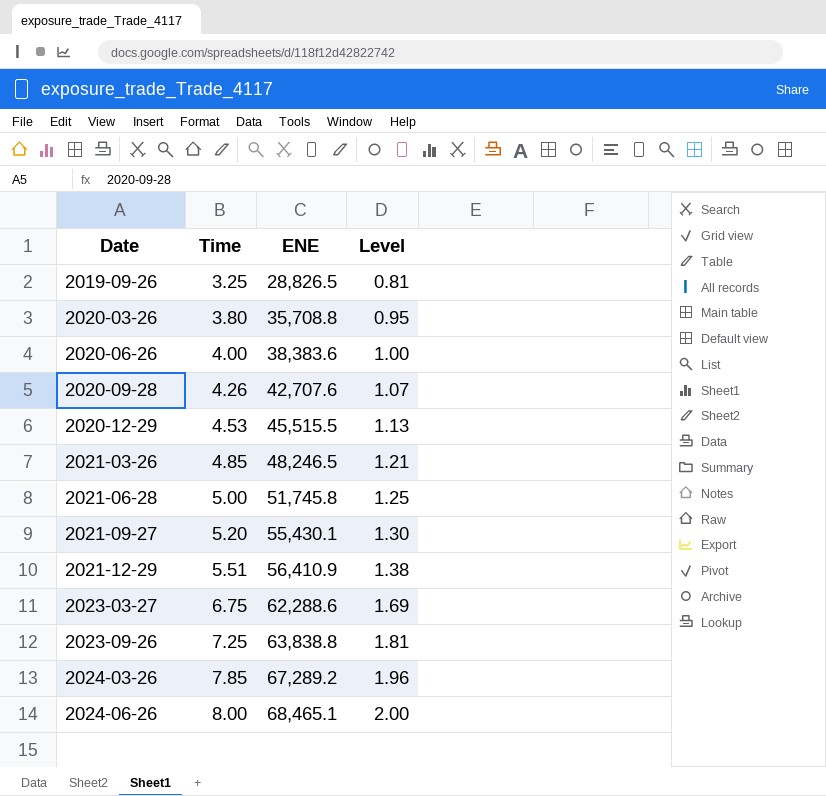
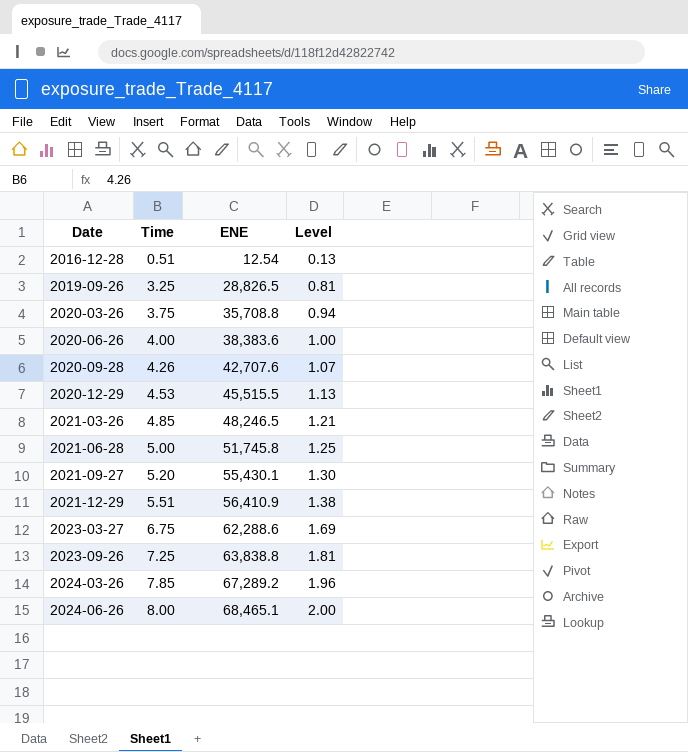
row 2016-12-28: none -> 0.51 | 12.54 | 0.13
2020-03-26 | Time: 3.80 -> 3.75
2020-03-26 | Level: 0.95 -> 0.94

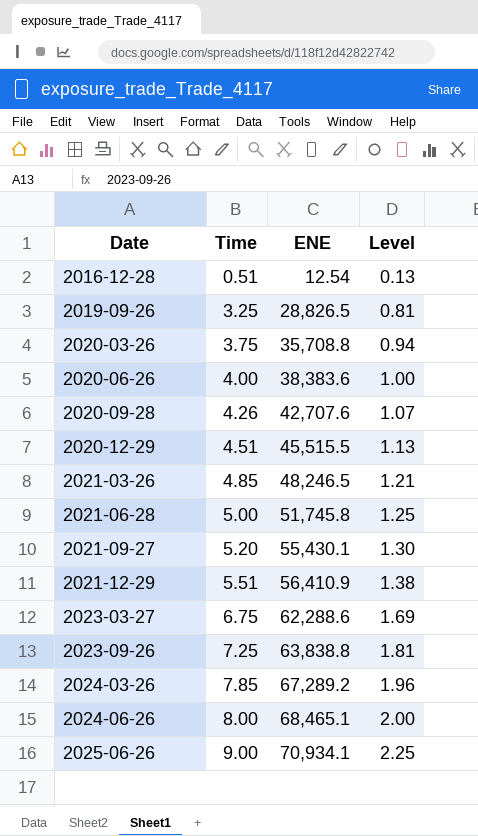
2020-12-29 | Time: 4.53 -> 4.51
row 2025-06-26: none -> 9.00 | 70,934.1 | 2.25

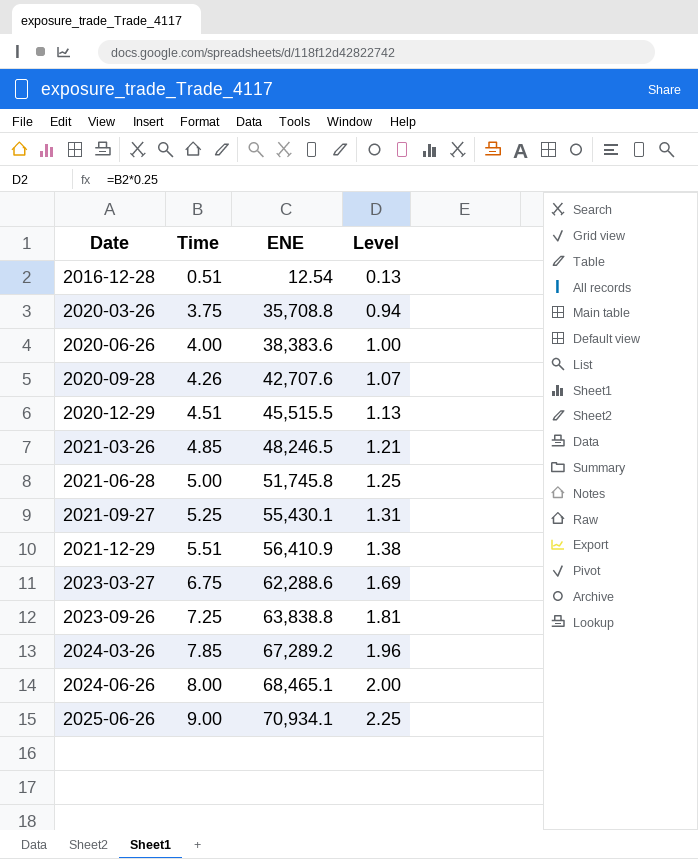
row 2019-09-26: 3.25 | 28,826.5 | 0.81 -> none
2021-09-27 | Time: 5.20 -> 5.25
2021-09-27 | Level: 1.30 -> 1.31

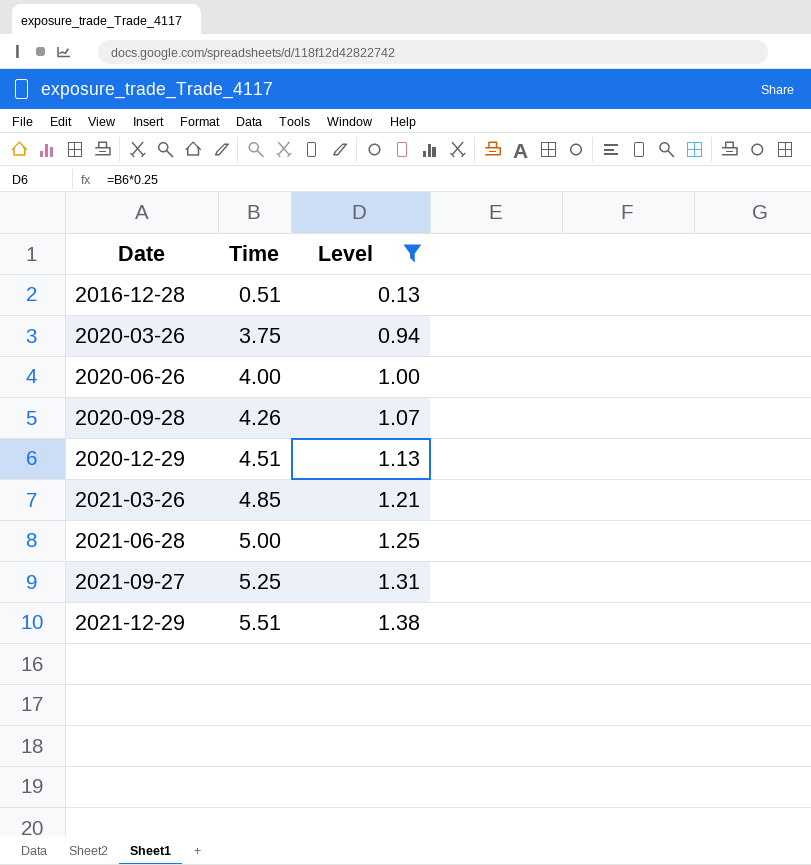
filter: none -> Level <= 1.38
column ENE | position: 3 -> none

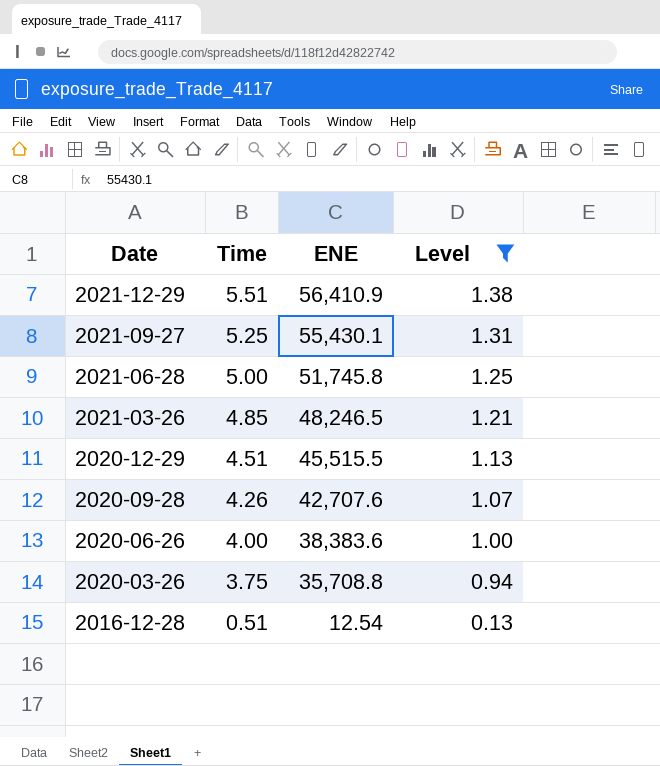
row order: Date ascending -> Date descending
column ENE | position: none -> 3

